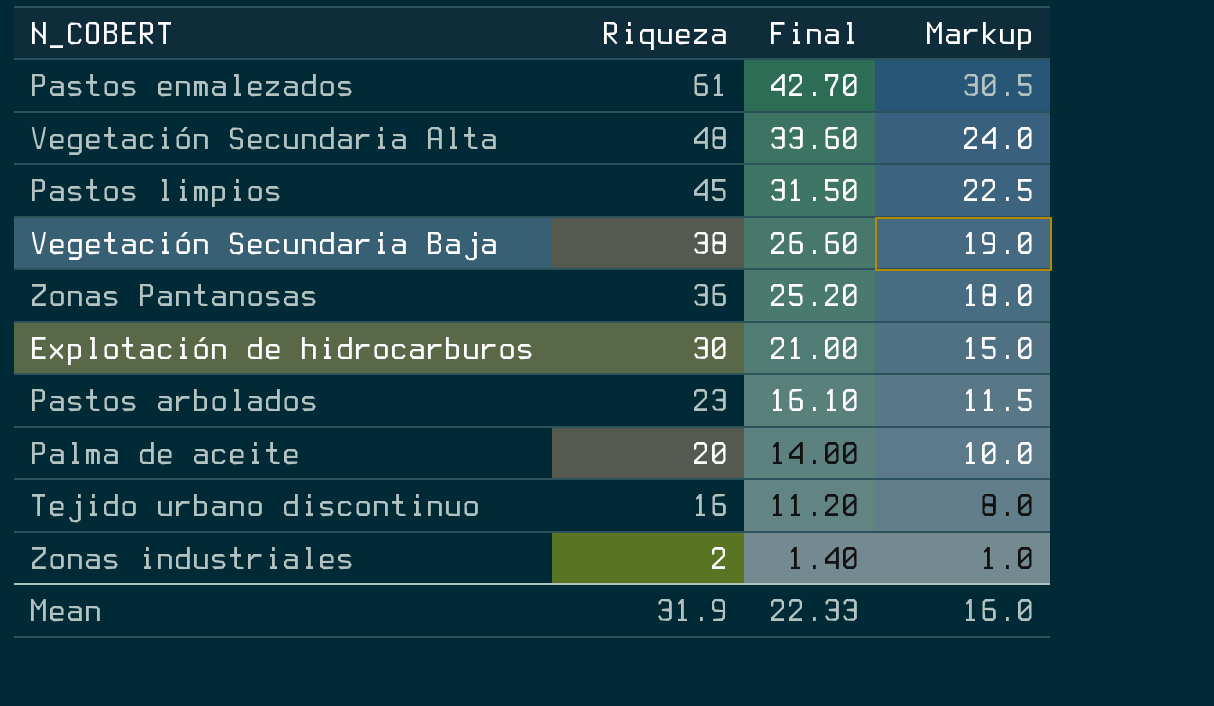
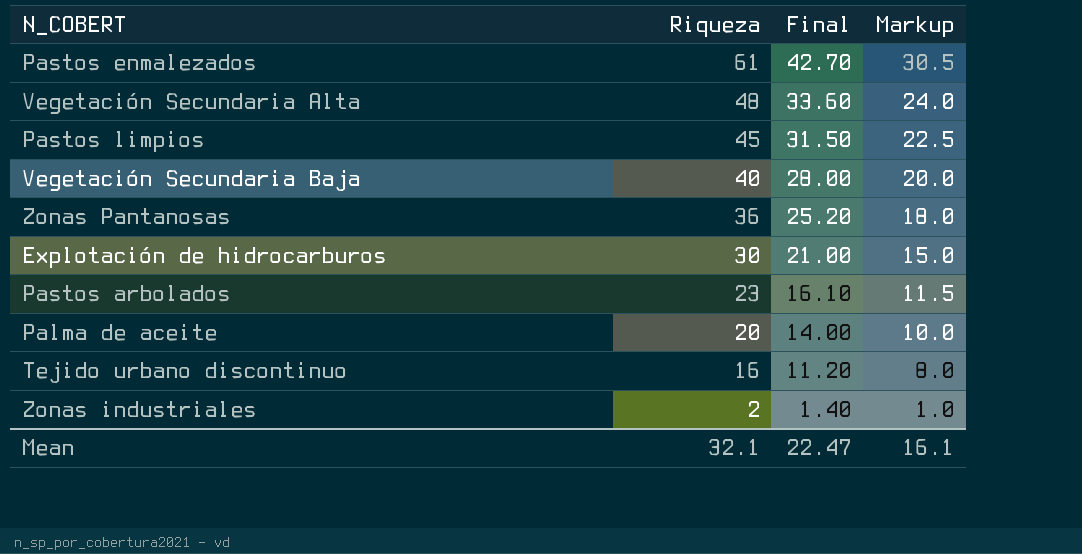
Vegetación Secundaria Baja | Riqueza: 38 -> 40
Vegetación Secundaria Baja | Final: 26.60 -> 28.00
Vegetación Secundaria Baja | Markup: 19.0 -> 20.0
Mean | Riqueza: 31.9 -> 32.1
Mean | Final: 22.33 -> 22.47
Mean | Markup: 16.0 -> 16.1

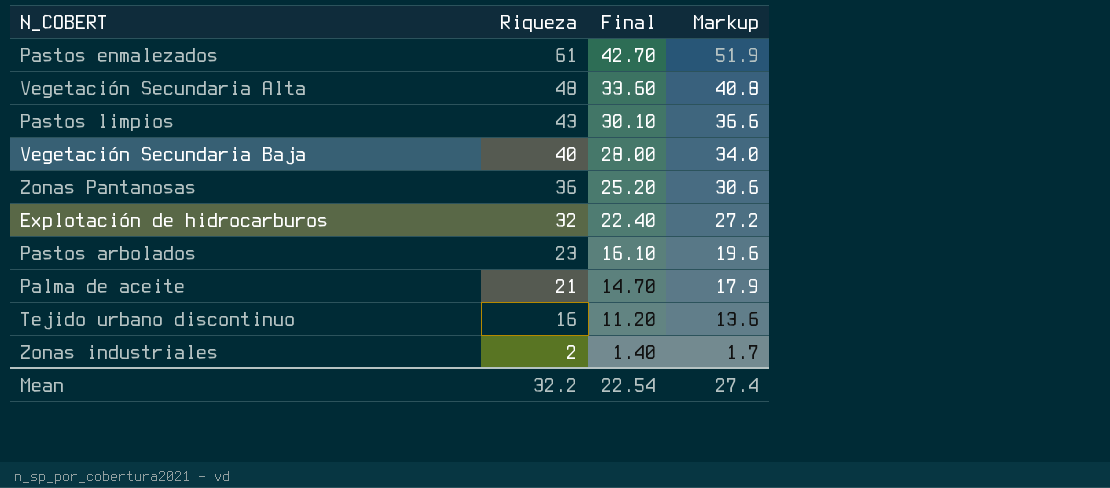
column Markup | formula: [Riqueza] * 0.5 -> [Riqueza] * 0.85
Pastos limpios | Riqueza: 45 -> 43
Pastos limpios | Final: 31.50 -> 30.10
Explotación de hidrocarburos | Riqueza: 30 -> 32
Explotación de hidrocarburos | Final: 21.00 -> 22.40
Palma de aceite | Riqueza: 20 -> 21
Palma de aceite | Final: 14.00 -> 14.70
Mean | Riqueza: 32.1 -> 32.2
Mean | Final: 22.47 -> 22.54
Mean | Markup: 16.1 -> 27.4

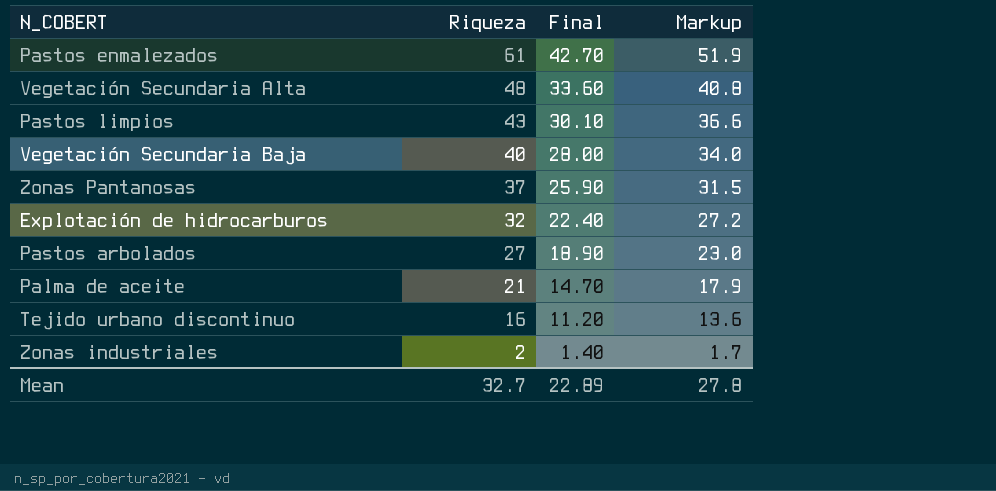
Zonas Pantanosas | Riqueza: 36 -> 37
Zonas Pantanosas | Final: 25.20 -> 25.90
Zonas Pantanosas | Markup: 30.6 -> 31.5
Pastos arbolados | Riqueza: 23 -> 27
Pastos arbolados | Final: 16.10 -> 18.90
Pastos arbolados | Markup: 19.6 -> 23.0
Mean | Riqueza: 32.2 -> 32.7
Mean | Final: 22.54 -> 22.89
Mean | Markup: 27.4 -> 27.8

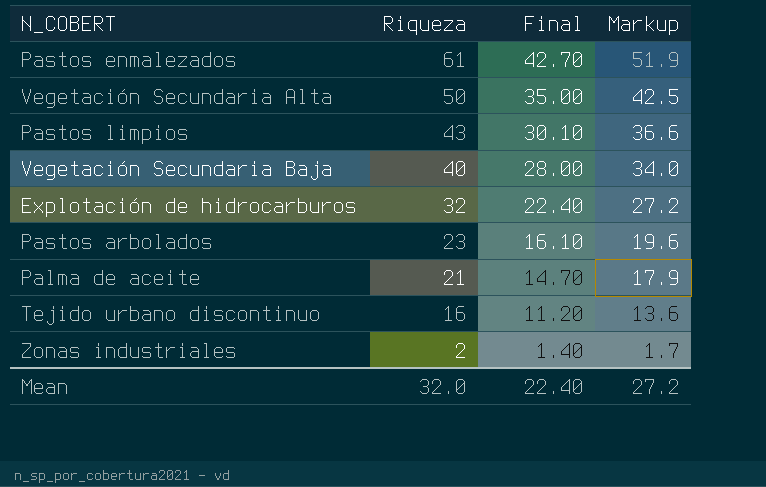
row Zonas Pantanosas: 37 | 25.90 | 31.5 -> none
Vegetación Secundaria Alta | Riqueza: 48 -> 50
Vegetación Secundaria Alta | Final: 33.60 -> 35.00
Vegetación Secundaria Alta | Markup: 40.8 -> 42.5
Pastos arbolados | Riqueza: 27 -> 23
Pastos arbolados | Final: 18.90 -> 16.10
Pastos arbolados | Markup: 23.0 -> 19.6
Mean | Riqueza: 32.7 -> 32.0
Mean | Final: 22.89 -> 22.40
Mean | Markup: 27.8 -> 27.2

